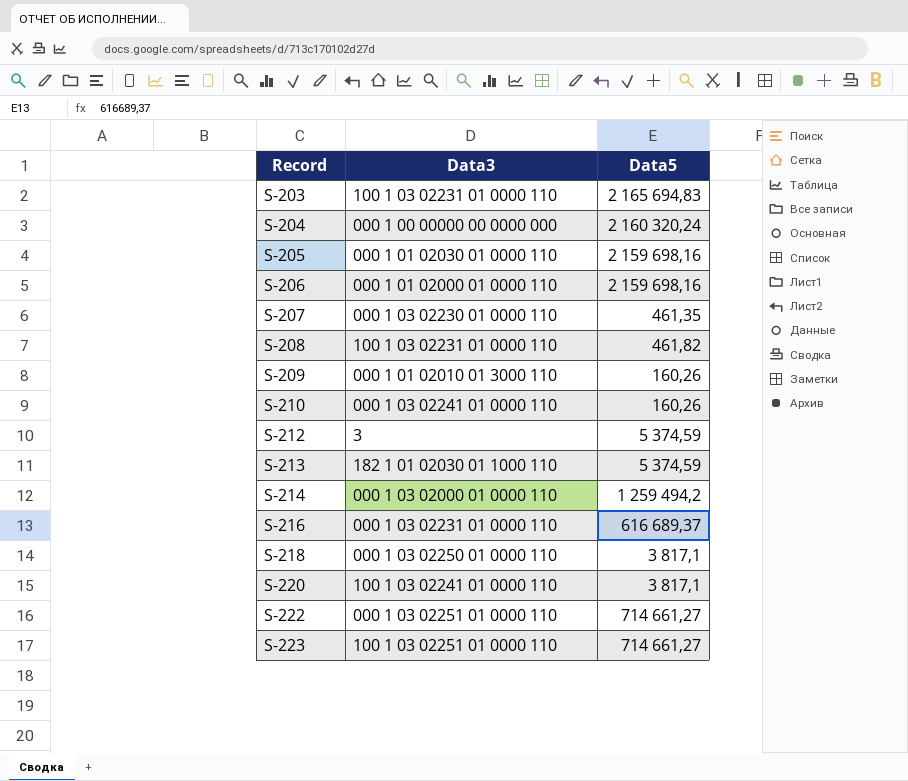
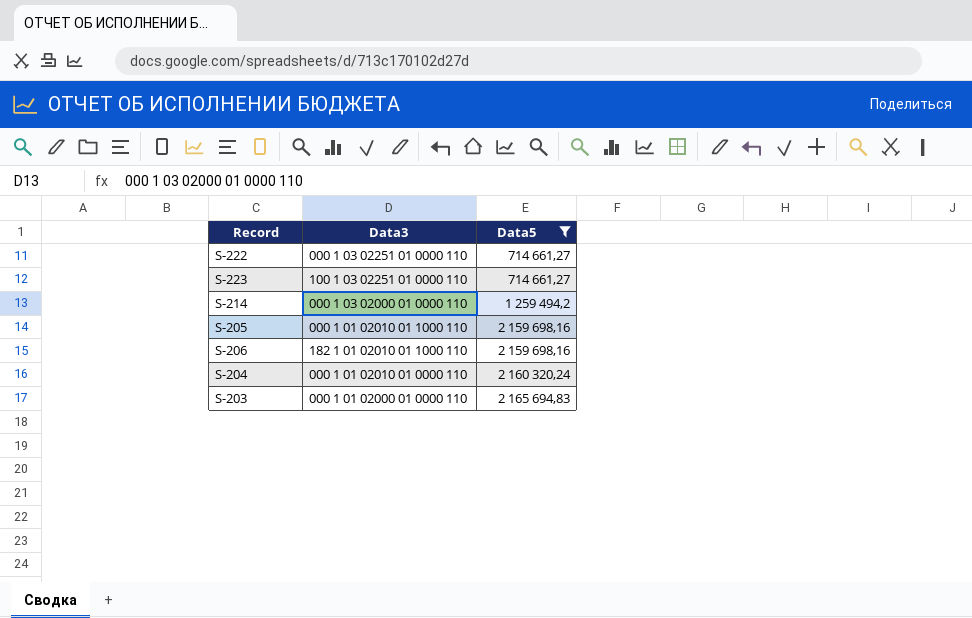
filter: none -> Data5 >= 714 661,27
row order: Record ascending -> Data5 ascending
S-205 | Data3: 000 1 01 02030 01 0000 110 -> 000 1 01 02010 01 1000 110
S-206 | Data3: 000 1 01 02000 01 0000 110 -> 182 1 01 02010 01 1000 110
S-204 | Data3: 000 1 00 00000 00 0000 000 -> 000 1 01 02010 01 0000 110
S-203 | Data3: 100 1 03 02231 01 0000 110 -> 000 1 01 02000 01 0000 110

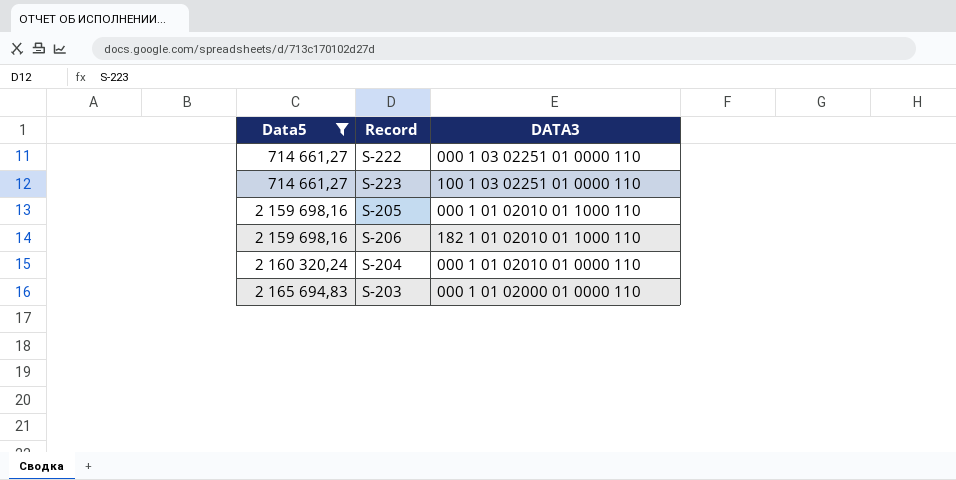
column Data5 | position: 3 -> 1
column name: Data3 -> DATA3
row S-214: 000 1 03 02000 01 0000 110 | 1 259 494,2 -> none

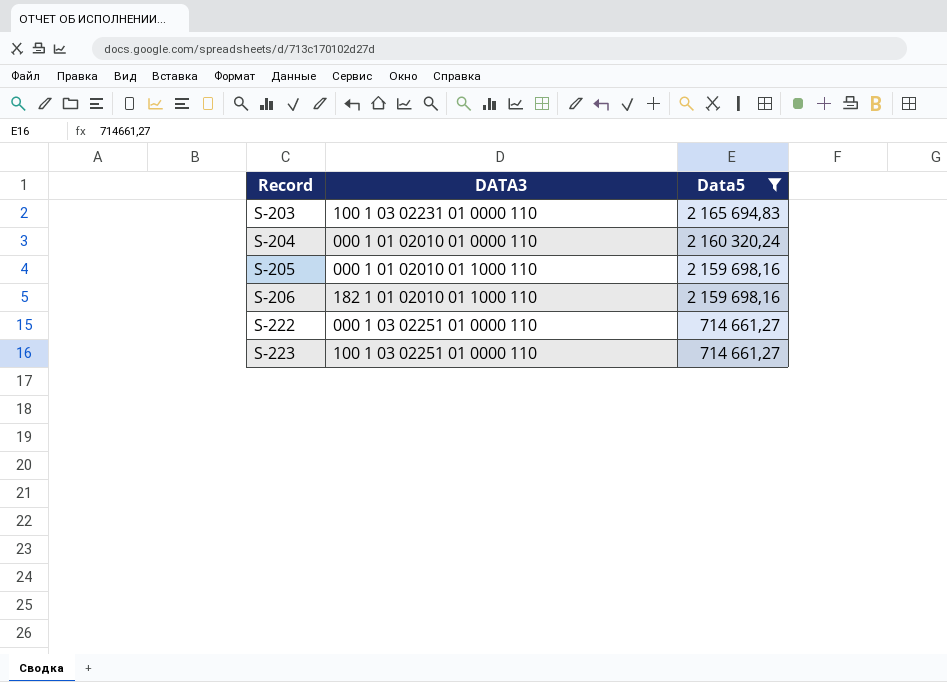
row order: Data5 ascending -> Record ascending
column Data5 | position: 1 -> 3
S-203 | DATA3: 000 1 01 02000 01 0000 110 -> 100 1 03 02231 01 0000 110

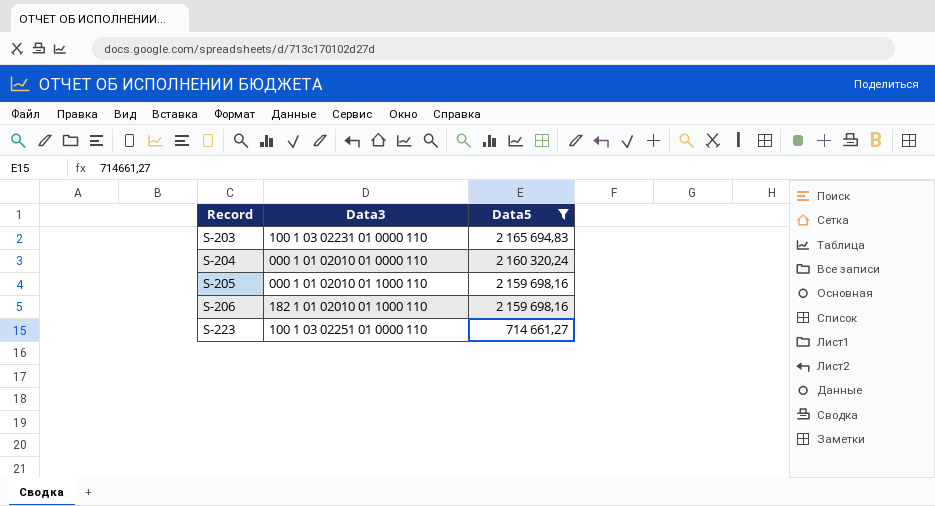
column name: DATA3 -> Data3
row S-222: 000 1 03 02251 01 0000 110 | 714 661,27 -> none

